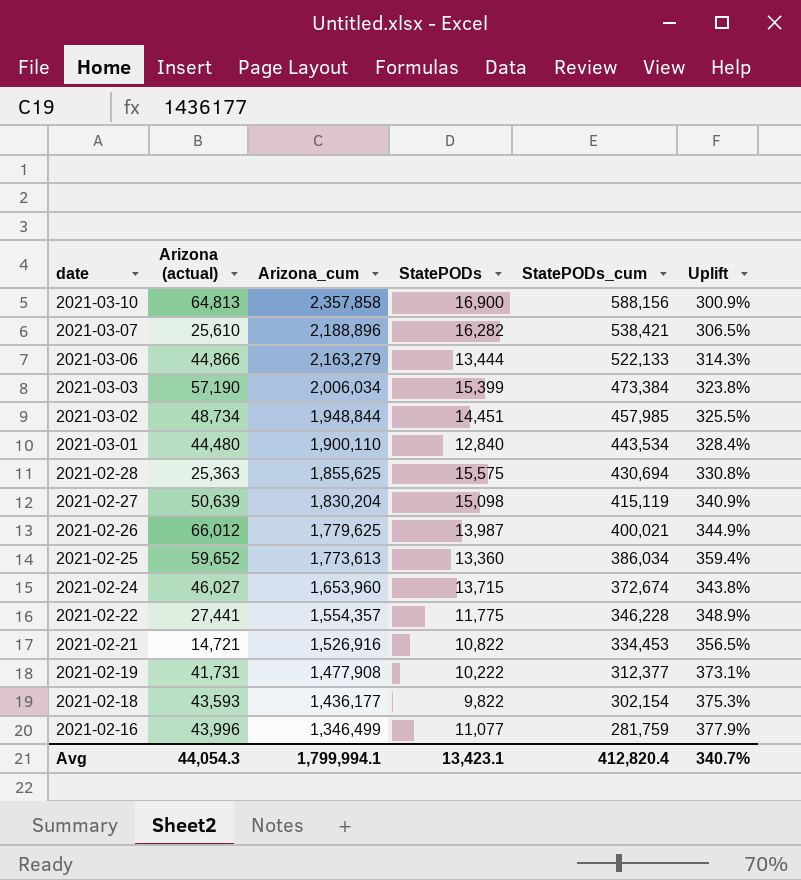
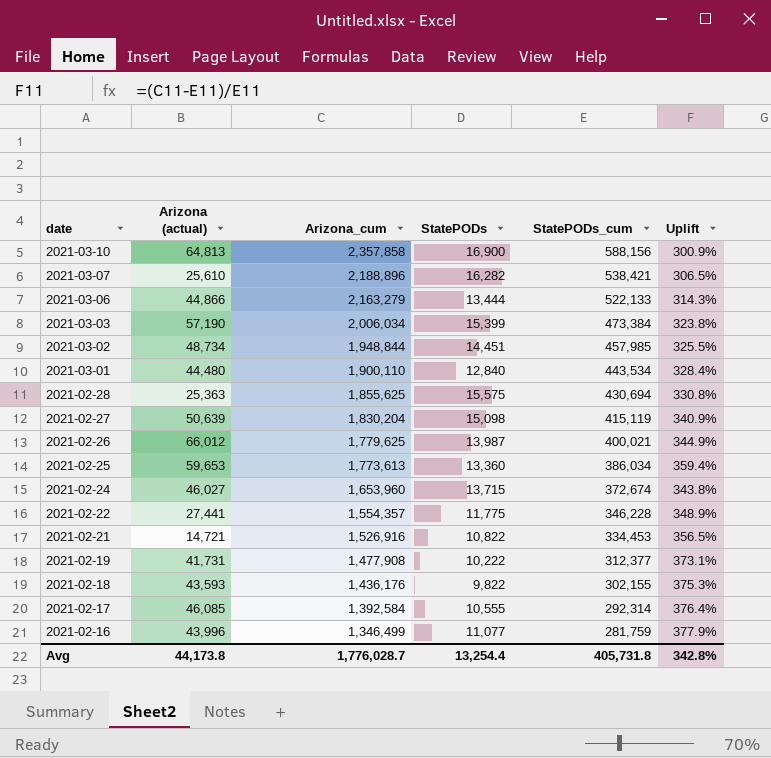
2021-02-25 | Arizona (actual): 59,652 -> 59,653
2021-02-18 | Arizona_cum: 1,436,177 -> 1,436,176
2021-02-18 | StatePODs_cum: 302,154 -> 302,155
row 2021-02-17: none -> 46,085 | 1,392,584 | 10,555 | 292,314 | 376.4%
Avg | Arizona (actual): 44,054.3 -> 44,173.8
Avg | Arizona_cum: 1,799,994.1 -> 1,776,028.7
Avg | StatePODs: 13,423.1 -> 13,254.4
Avg | StatePODs_cum: 412,820.4 -> 405,731.8
Avg | Uplift: 340.7% -> 342.8%

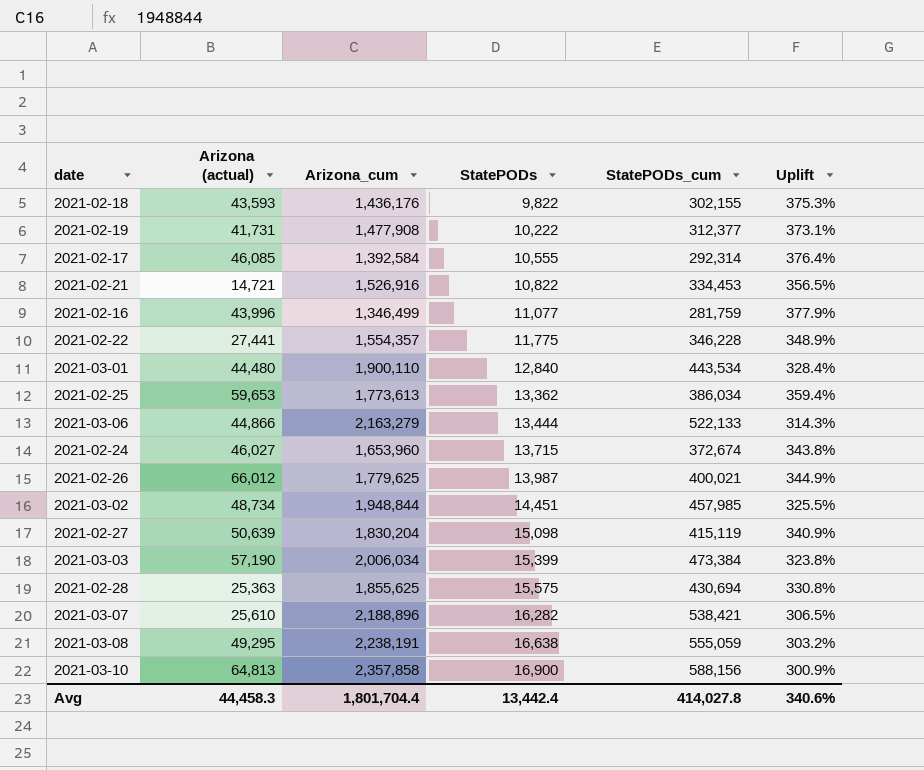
row order: date descending -> StatePODs ascending
2021-02-25 | StatePODs: 13,360 -> 13,362
row 2021-03-08: none -> 49,295 | 2,238,191 | 16,638 | 555,059 | 303.2%
Avg | Arizona (actual): 44,173.8 -> 44,458.3
Avg | Arizona_cum: 1,776,028.7 -> 1,801,704.4
Avg | StatePODs: 13,254.4 -> 13,442.4
Avg | StatePODs_cum: 405,731.8 -> 414,027.8
Avg | Uplift: 342.8% -> 340.6%

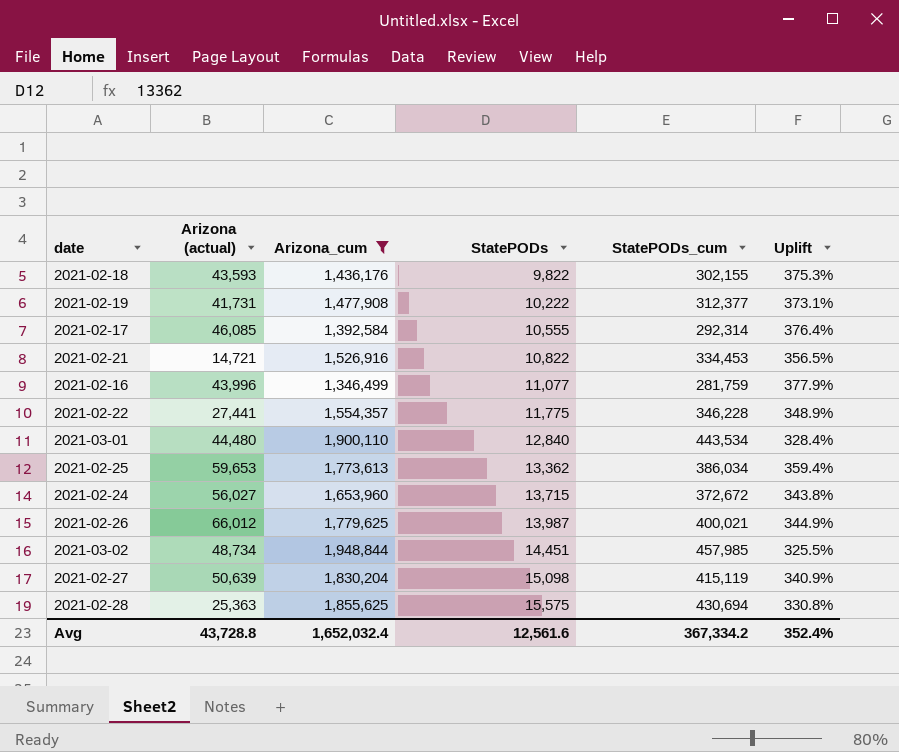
filter: none -> Arizona_cum <= 1,948,844
2021-02-24 | Arizona (actual): 46,027 -> 56,027
2021-02-24 | StatePODs_cum: 372,674 -> 372,672
Avg | Arizona (actual): 44,458.3 -> 43,728.8
Avg | Arizona_cum: 1,801,704.4 -> 1,652,032.4
Avg | StatePODs: 13,442.4 -> 12,561.6
Avg | StatePODs_cum: 414,027.8 -> 367,334.2
Avg | Uplift: 340.6% -> 352.4%

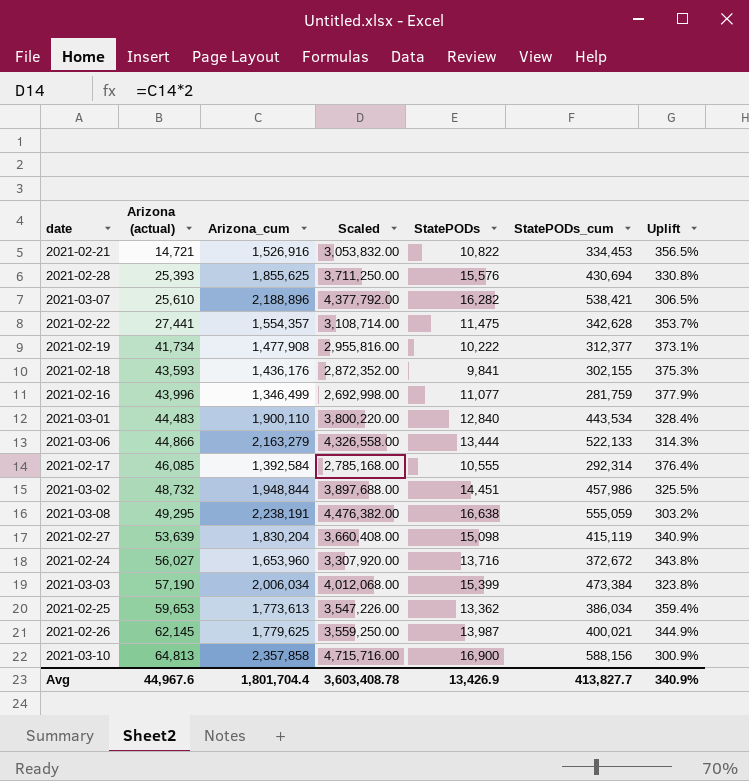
filter: Arizona_cum <= 1,948,844 -> none
row order: StatePODs ascending -> Arizona (actual) ascending
column Scaled | formula: none -> [Arizona_cum] * 2
2021-02-28 | Arizona (actual): 25,363 -> 25,393
2021-02-28 | StatePODs: 15,575 -> 15,576
2021-02-22 | StatePODs: 11,775 -> 11,475
2021-02-22 | StatePODs_cum: 346,228 -> 342,628
2021-02-22 | Uplift: 348.9% -> 353.7%
2021-02-19 | Arizona (actual): 41,731 -> 41,734
2021-02-18 | StatePODs: 9,822 -> 9,841
2021-03-01 | Arizona (actual): 44,480 -> 44,483
2021-03-02 | Arizona (actual): 48,734 -> 48,732
2021-03-02 | StatePODs_cum: 457,985 -> 457,986
2021-02-27 | Arizona (actual): 50,639 -> 53,639
2021-02-24 | StatePODs: 13,715 -> 13,716
2021-02-26 | Arizona (actual): 66,012 -> 62,145
Avg | Arizona (actual): 43,728.8 -> 44,967.6
Avg | Arizona_cum: 1,652,032.4 -> 1,801,704.4
Avg | StatePODs: 12,561.6 -> 13,426.9
Avg | StatePODs_cum: 367,334.2 -> 413,827.7
Avg | Uplift: 352.4% -> 340.9%

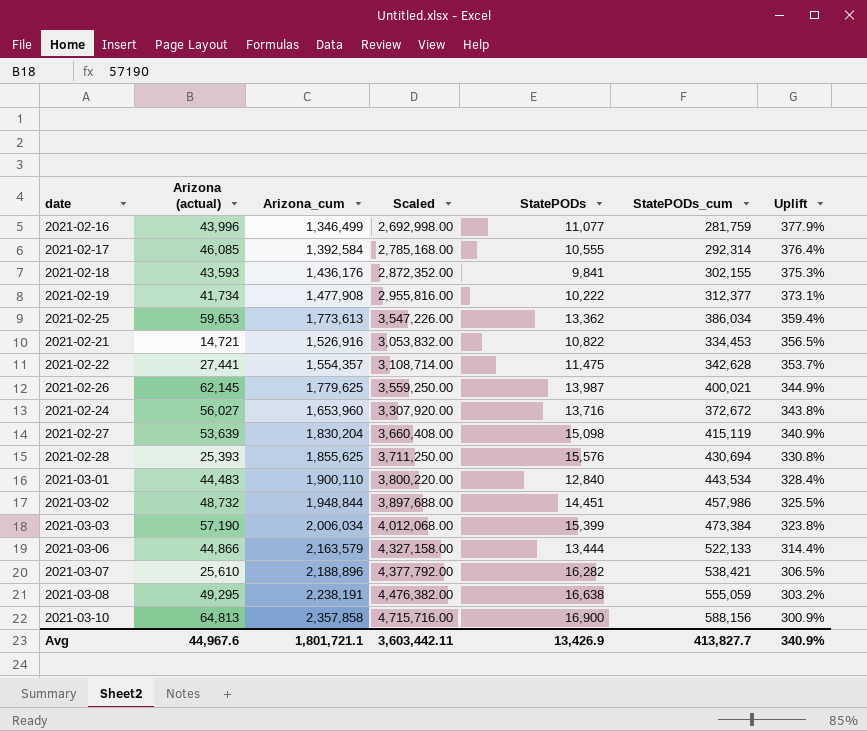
row order: Arizona (actual) ascending -> Uplift descending
2021-03-06 | Arizona_cum: 2,163,279 -> 2,163,579
2021-03-06 | Scaled: 4,326,558.00 -> 4,327,158.00
2021-03-06 | Uplift: 314.3% -> 314.4%
Avg | Arizona_cum: 1,801,704.4 -> 1,801,721.1
Avg | Scaled: 3,603,408.78 -> 3,603,442.11

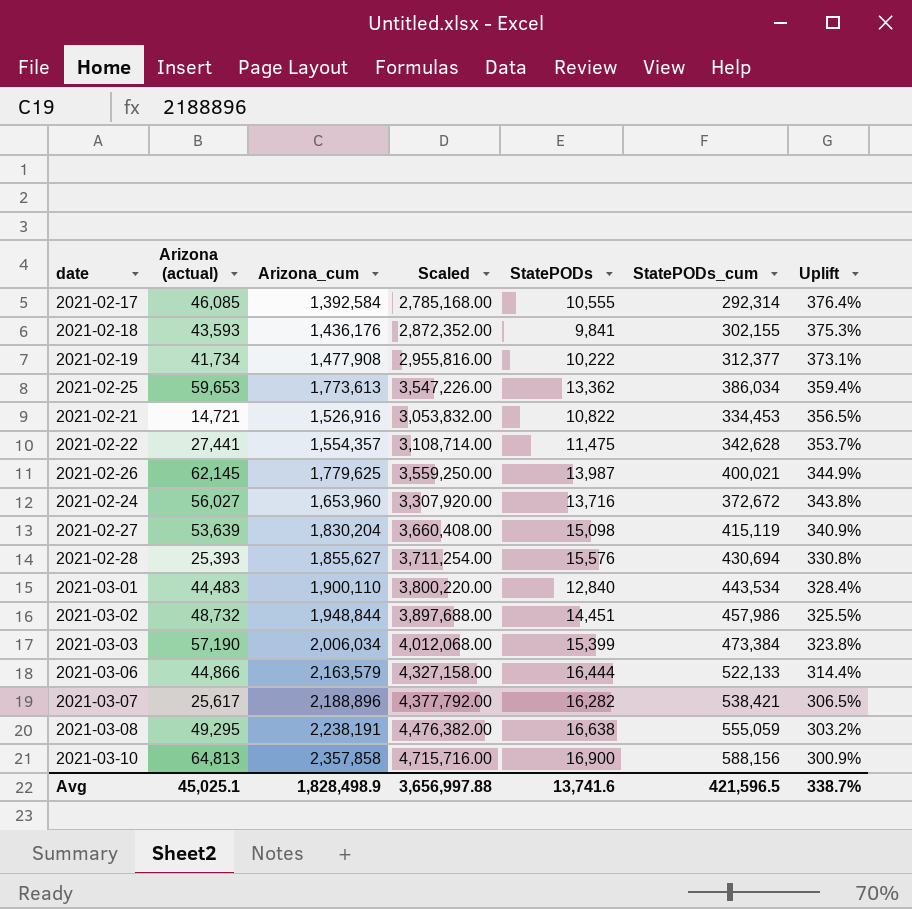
row 2021-02-16: 43,996 | 1,346,499 | 2,692,998.00 | 11,077 | 281,759 | 377.9% -> none
2021-02-28 | Arizona_cum: 1,855,625 -> 1,855,627
2021-02-28 | Scaled: 3,711,250.00 -> 3,711,254.00
2021-03-06 | StatePODs: 13,444 -> 16,444
2021-03-07 | Arizona (actual): 25,610 -> 25,617
Avg | Arizona (actual): 44,967.6 -> 45,025.1
Avg | Arizona_cum: 1,801,721.1 -> 1,828,498.9
Avg | Scaled: 3,603,442.11 -> 3,656,997.88
Avg | StatePODs: 13,426.9 -> 13,741.6
Avg | StatePODs_cum: 413,827.7 -> 421,596.5
Avg | Uplift: 340.9% -> 338.7%

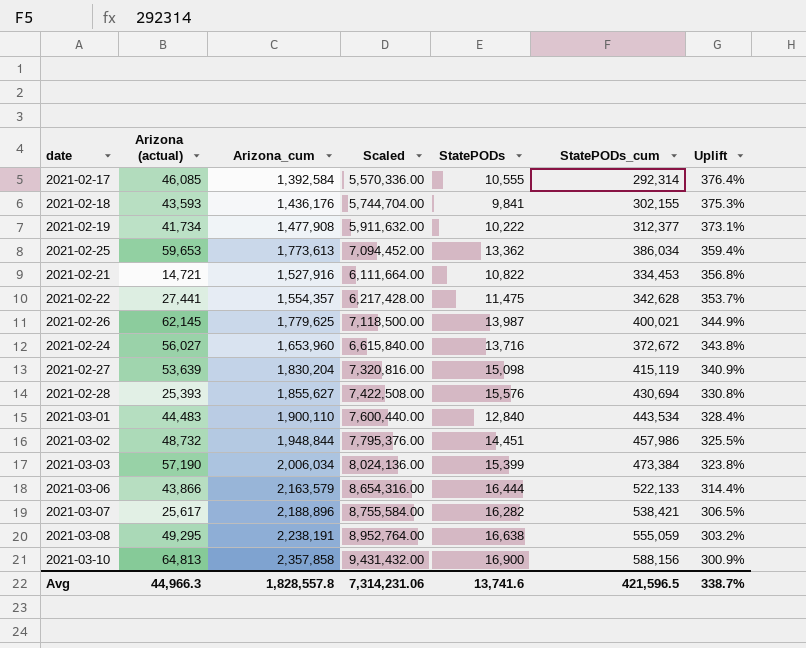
column Scaled | formula: [Arizona_cum] * 2 -> [Arizona_cum] * 4
2021-02-21 | Arizona_cum: 1,526,916 -> 1,527,916
2021-02-21 | Uplift: 356.5% -> 356.8%
2021-03-06 | Arizona (actual): 44,866 -> 43,866
Avg | Arizona (actual): 45,025.1 -> 44,966.3
Avg | Arizona_cum: 1,828,498.9 -> 1,828,557.8
Avg | Scaled: 3,656,997.88 -> 7,314,231.06

